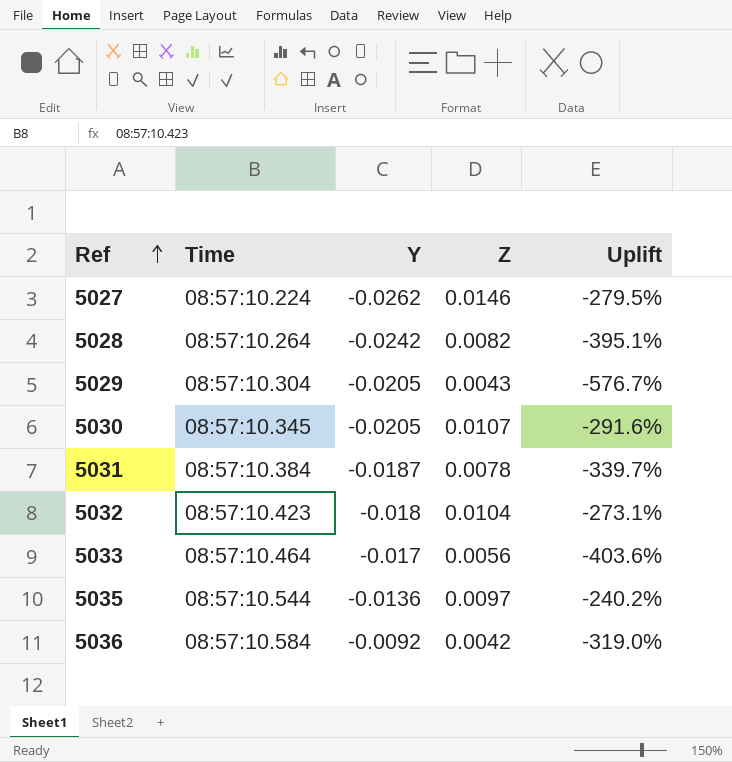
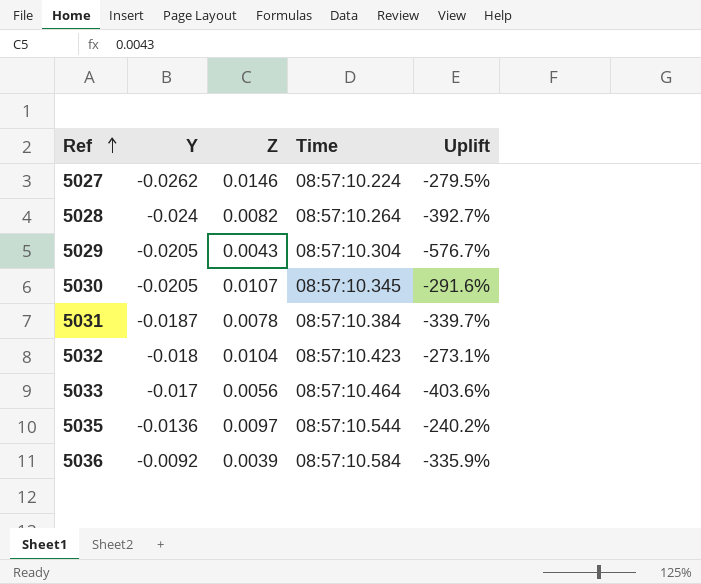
column Time | position: 2 -> 4
5028 | Y: -0.0242 -> -0.024
5028 | Uplift: -395.1% -> -392.7%
5036 | Z: 0.0042 -> 0.0039
5036 | Uplift: -319.0% -> -335.9%

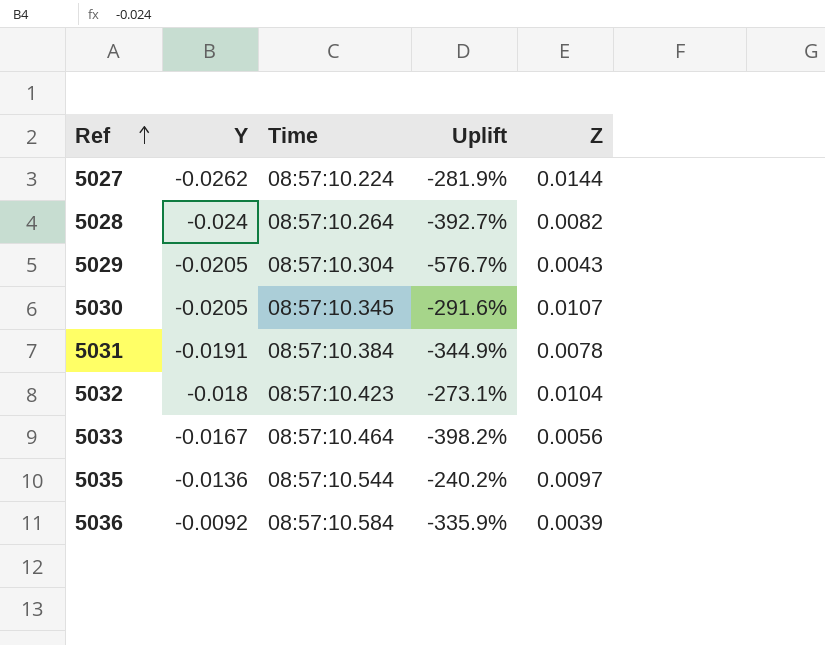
column Z | position: 3 -> 5
5027 | Uplift: -279.5% -> -281.9%
5027 | Z: 0.0146 -> 0.0144
5031 | Y: -0.0187 -> -0.0191
5031 | Uplift: -339.7% -> -344.9%
5033 | Y: -0.017 -> -0.0167
5033 | Uplift: -403.6% -> -398.2%

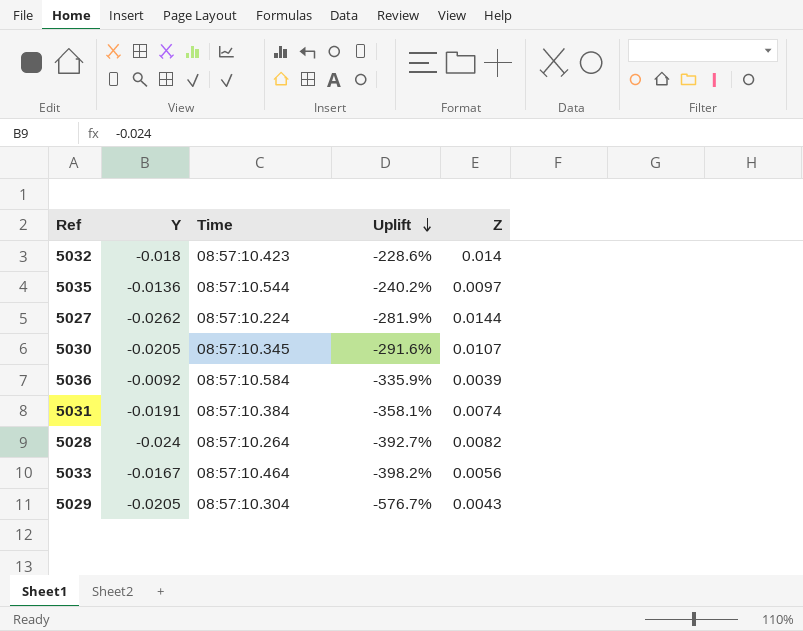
row order: Ref ascending -> Uplift descending
5032 | Uplift: -273.1% -> -228.6%
5032 | Z: 0.0104 -> 0.014
5031 | Uplift: -344.9% -> -358.1%
5031 | Z: 0.0078 -> 0.0074

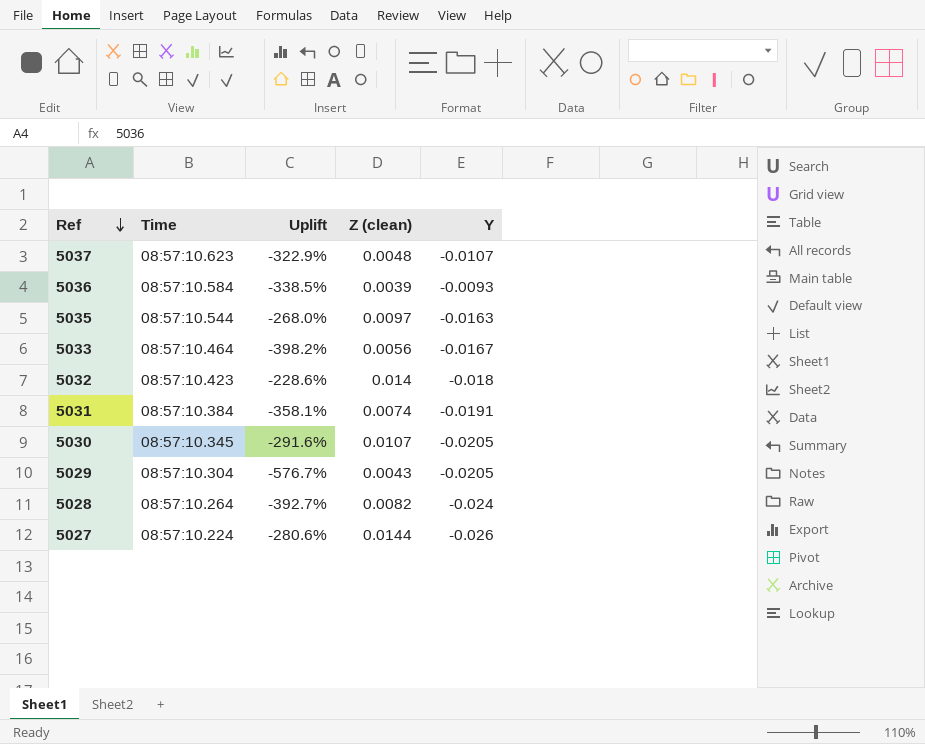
row order: Uplift descending -> Ref descending
column name: Z -> Z (clean)
column Y | position: 2 -> 5
row 5037: none -> 08:57:10.623 | -322.9% | 0.0048 | -0.0107
5036 | Uplift: -335.9% -> -338.5%
5036 | Y: -0.0092 -> -0.0093
5035 | Uplift: -240.2% -> -268.0%
5035 | Y: -0.0136 -> -0.0163
5027 | Uplift: -281.9% -> -280.6%
5027 | Y: -0.0262 -> -0.026

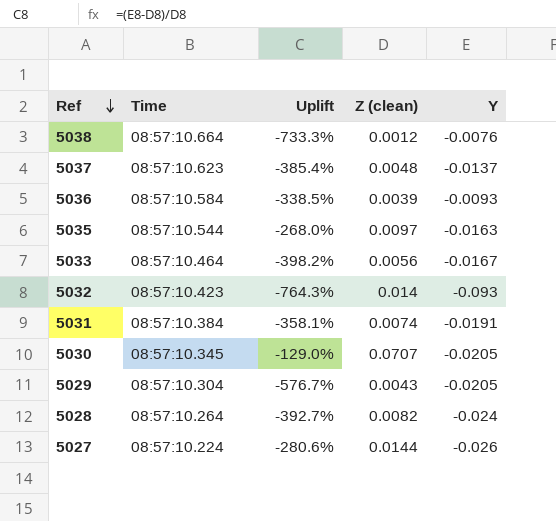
row 5038: none -> 08:57:10.664 | -733.3% | 0.0012 | -0.0076
5037 | Uplift: -322.9% -> -385.4%
5037 | Y: -0.0107 -> -0.0137
5032 | Uplift: -228.6% -> -764.3%
5032 | Y: -0.018 -> -0.093
5030 | Uplift: -291.6% -> -129.0%
5030 | Z (clean): 0.0107 -> 0.0707

